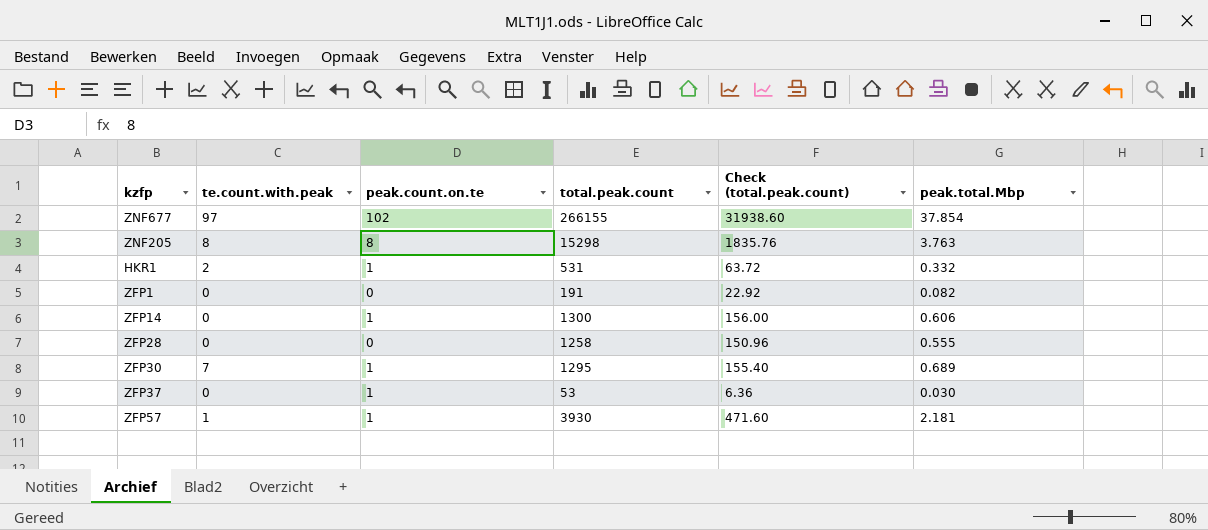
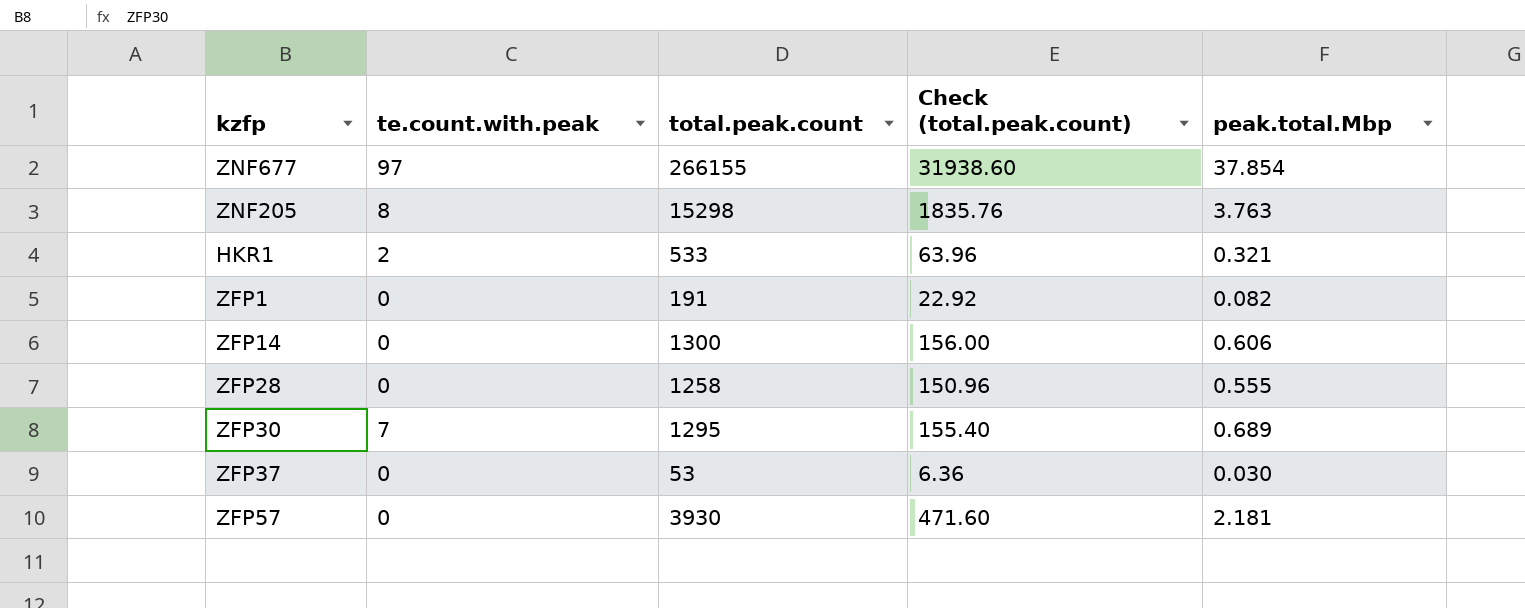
column peak.count.on.te | position: 3 -> none
HKR1 | total.peak.count: 531 -> 533
HKR1 | Check (total.peak.count): 63.72 -> 63.96
HKR1 | peak.total.Mbp: 0.332 -> 0.321
ZFP57 | te.count.with.peak: 1 -> 0

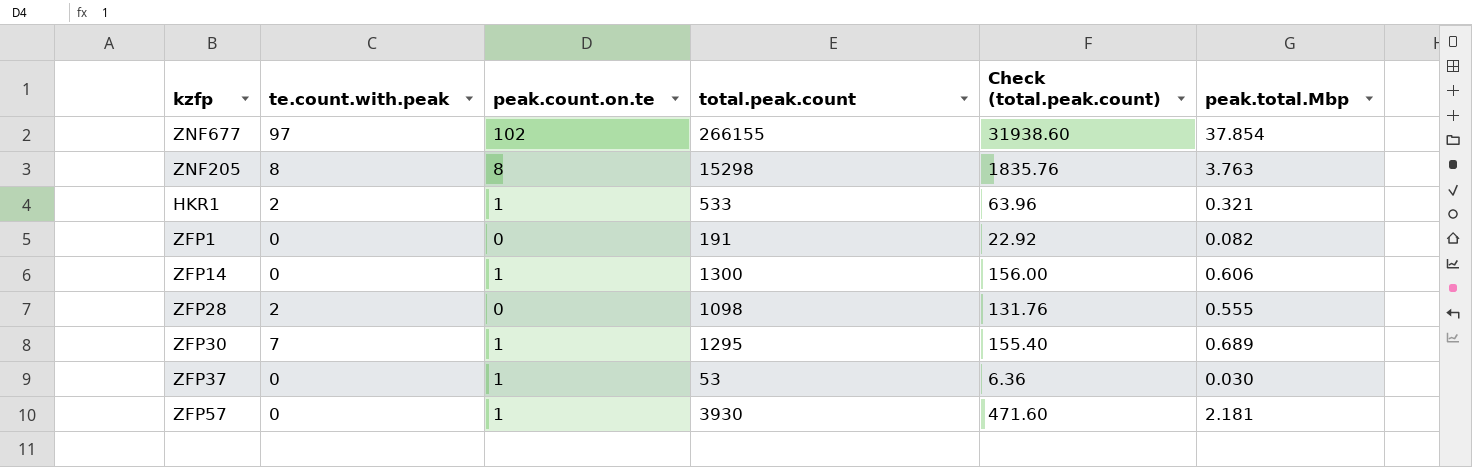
column peak.count.on.te | position: none -> 3
ZFP28 | te.count.with.peak: 0 -> 2
ZFP28 | total.peak.count: 1258 -> 1098
ZFP28 | Check (total.peak.count): 150.96 -> 131.76

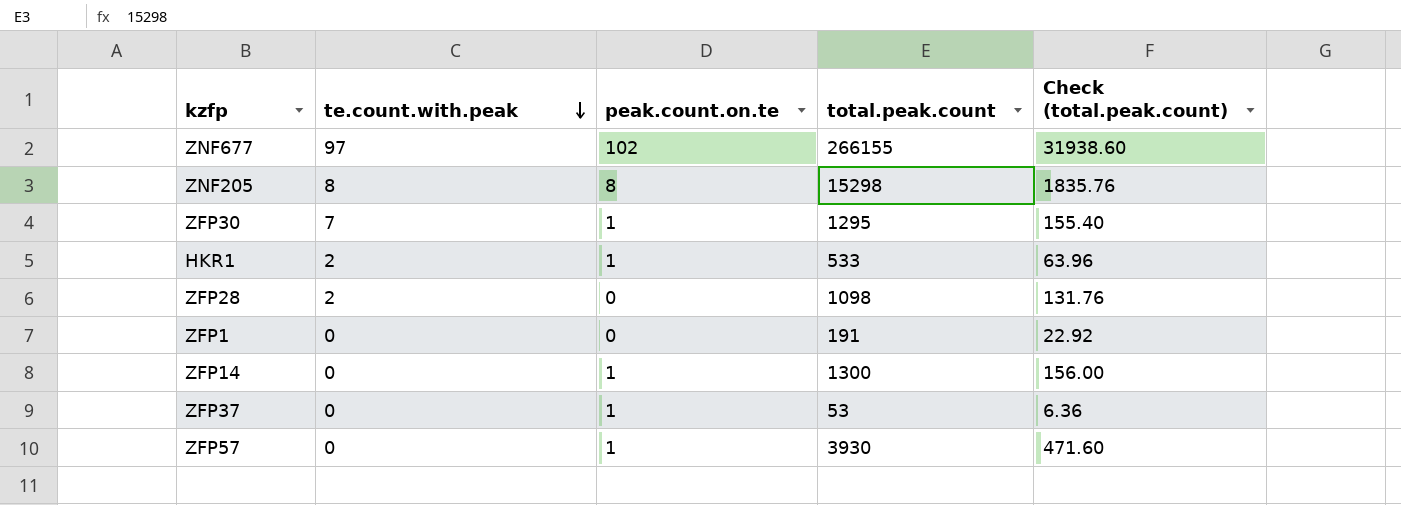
row order: none -> te.count.with.peak descending
column peak.total.Mbp | position: 6 -> none

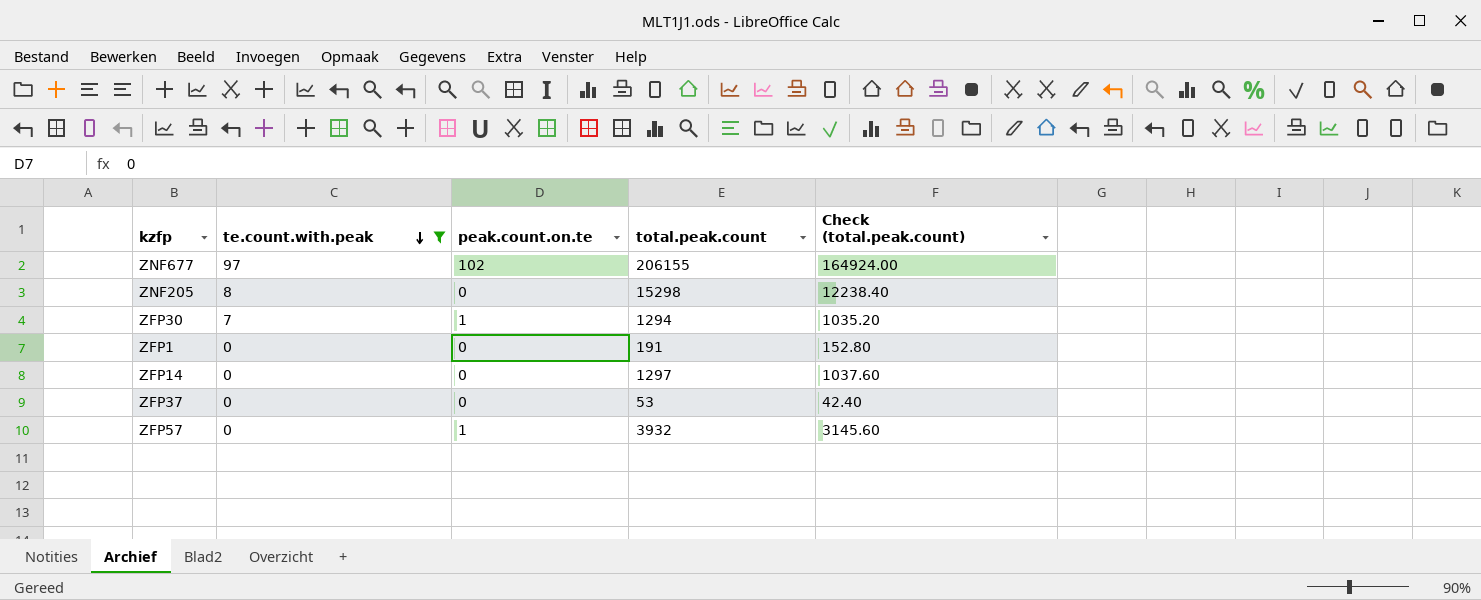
filter: none -> te.count.with.peak != 2
column Check (total.peak.count) | formula: [total.peak.count] * 0.12 -> [total.peak.count] * 0.8
ZNF677 | total.peak.count: 266155 -> 206155
ZNF205 | peak.count.on.te: 8 -> 0
ZFP30 | total.peak.count: 1295 -> 1294
ZFP14 | peak.count.on.te: 1 -> 0
ZFP14 | total.peak.count: 1300 -> 1297
ZFP37 | peak.count.on.te: 1 -> 0
ZFP57 | total.peak.count: 3930 -> 3932

